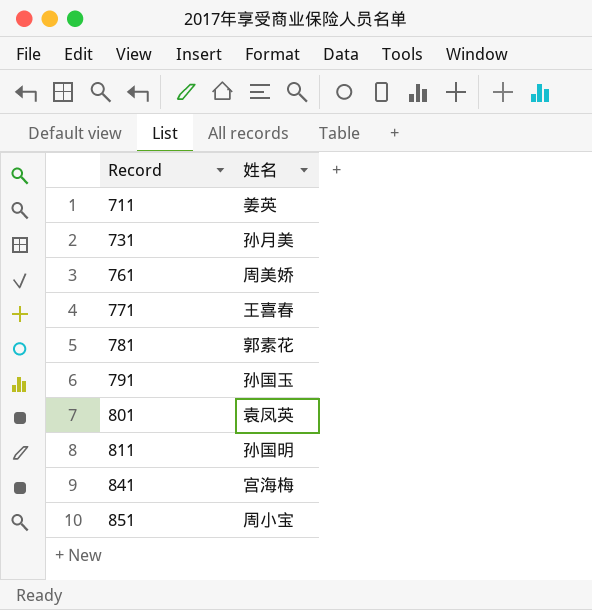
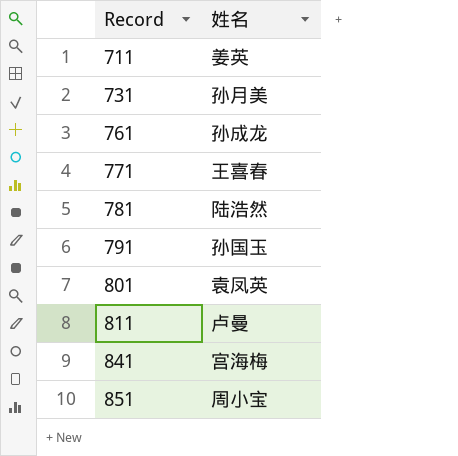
761 | 姓名: 周美娇 -> 孙成龙
781 | 姓名: 郭素花 -> 陆浩然
811 | 姓名: 孙国明 -> 卢曼

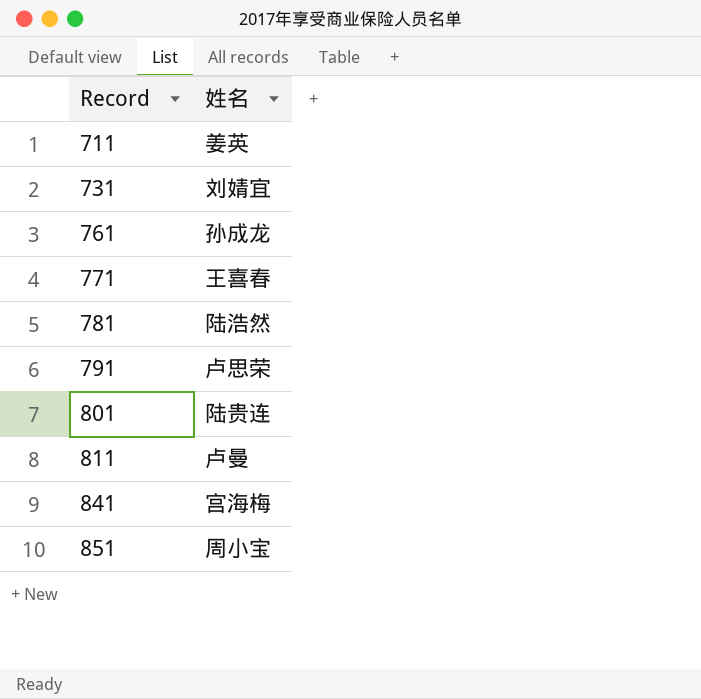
731 | 姓名: 孙月美 -> 刘婧宜
791 | 姓名: 孙国玉 -> 卢思荣
801 | 姓名: 袁凤英 -> 陆贵连

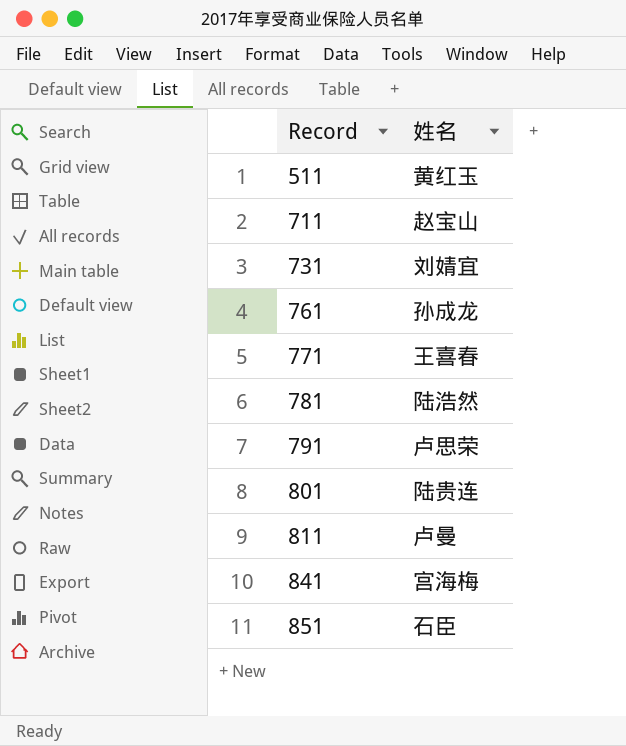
row 511: none -> 黄红玉
711 | 姓名: 姜英 -> 赵宝山
851 | 姓名: 周小宝 -> 石臣

